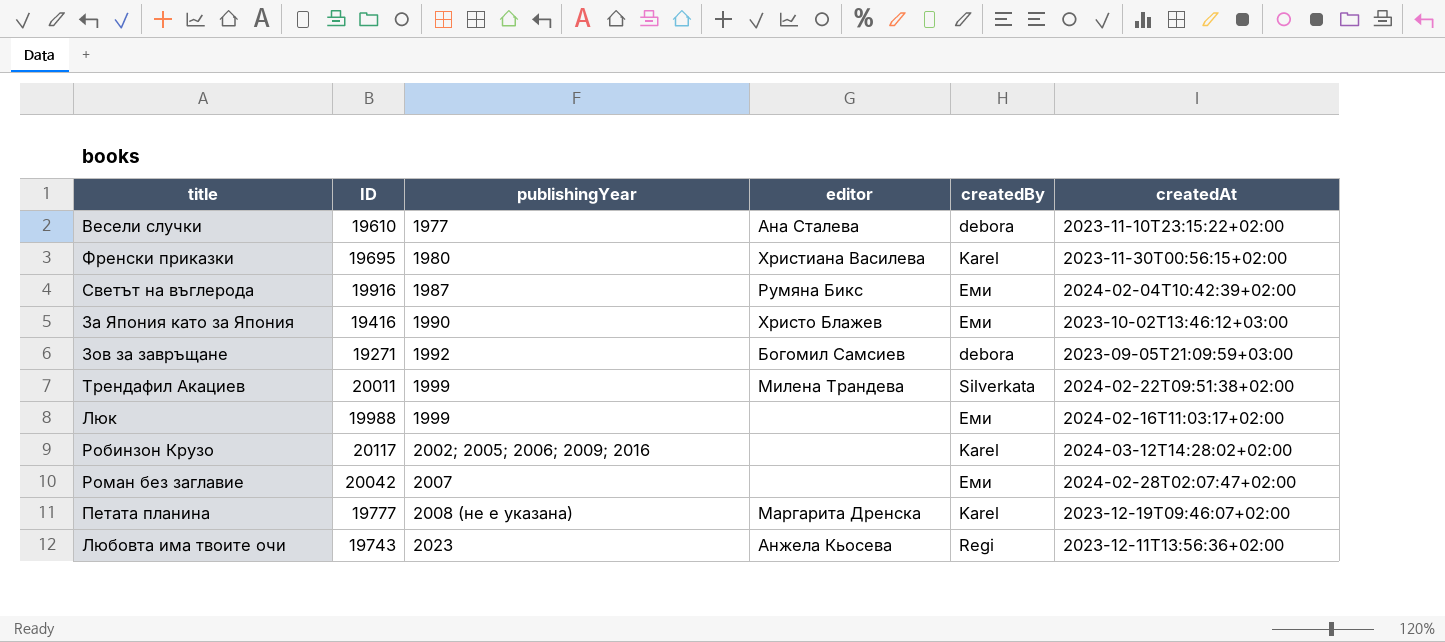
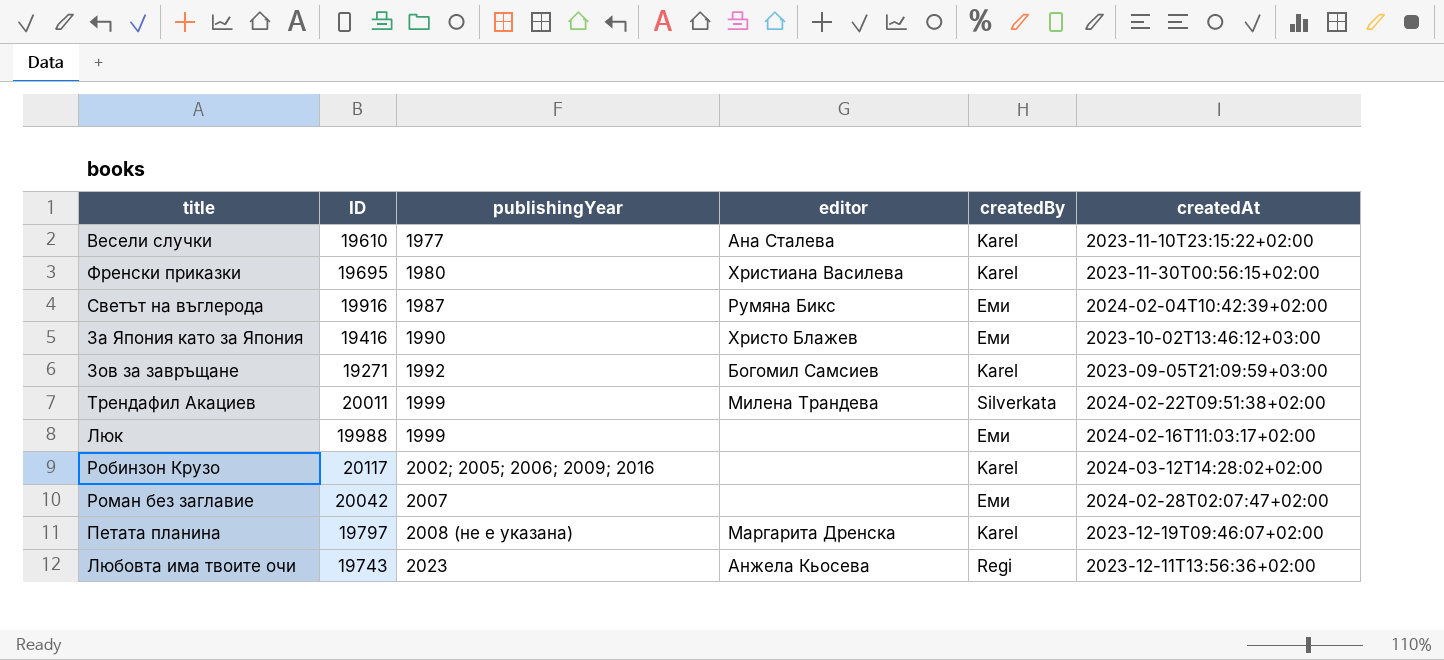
Весели случки | createdBy: debora -> Karel
Зов за завръщане | createdBy: debora -> Karel
Петата планина | ID: 19777 -> 19797

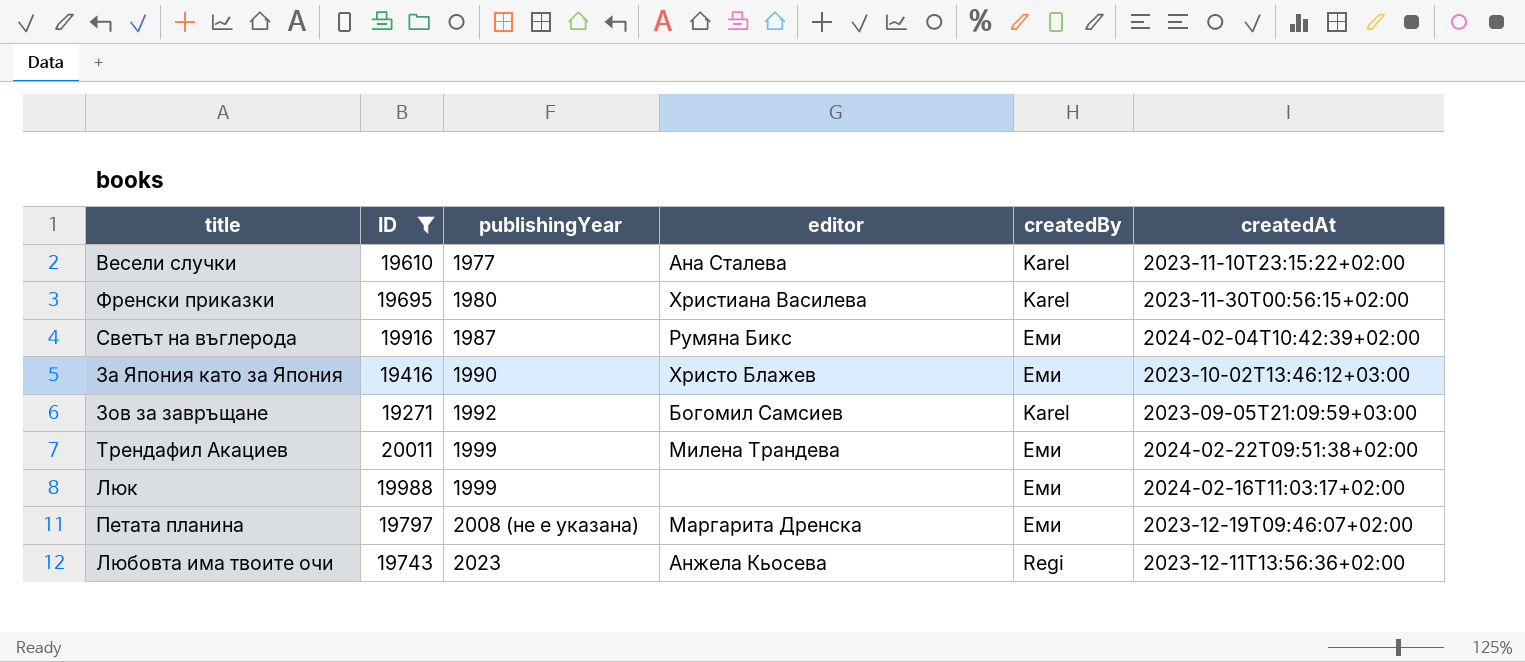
filter: none -> ID <= 20011
Трендафил Акациев | createdBy: Silverkata -> Еми
Петата планина | createdBy: Karel -> Еми

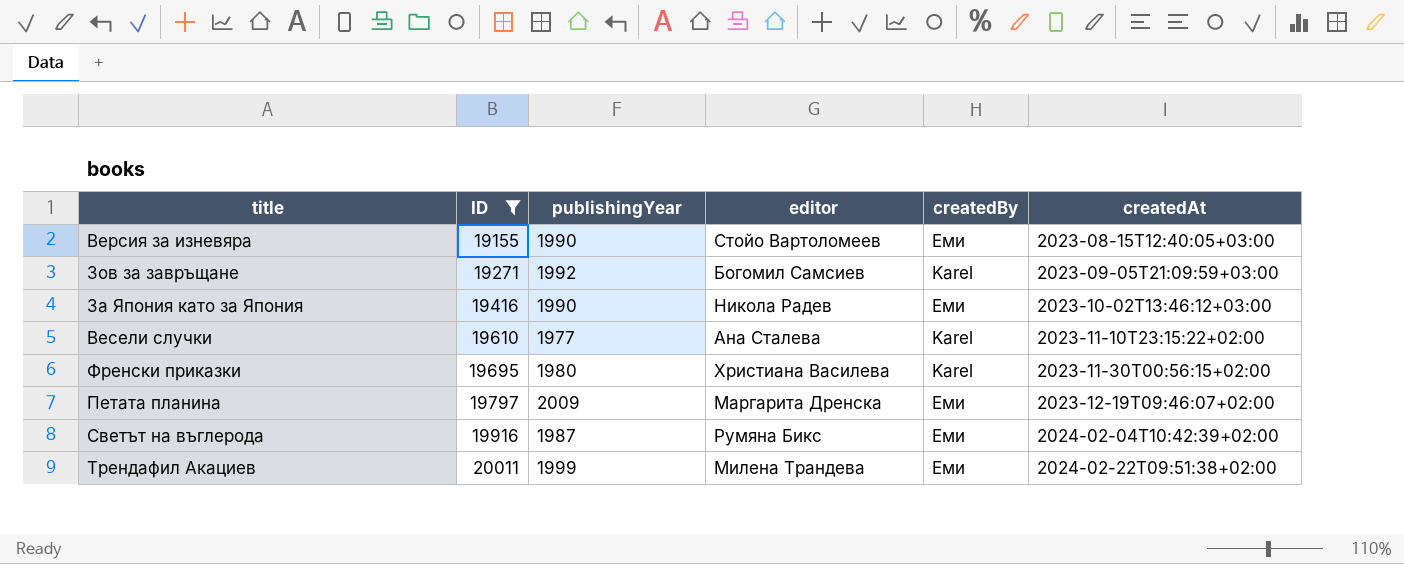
row order: publishingYear ascending -> ID ascending
row Люк: 19988 | 1999 | none | Еми | 2024-02-16T11:03:17+02:00 -> none
row Любовта има твоите очи: 19743 | 2023 | Анжела Кьосева | Regi | 2023-12-11T13:56:36+02:00 -> none
row Версия за изневяра: none -> 19155 | 1990 | Стойо Вартоломеев | Еми | 2023-08-15T12:40:05+03:00
За Япония като за Япония | editor: Христо Блажев -> Никола Радев
Петата планина | publishingYear: 2008 (не е указана) -> 2009

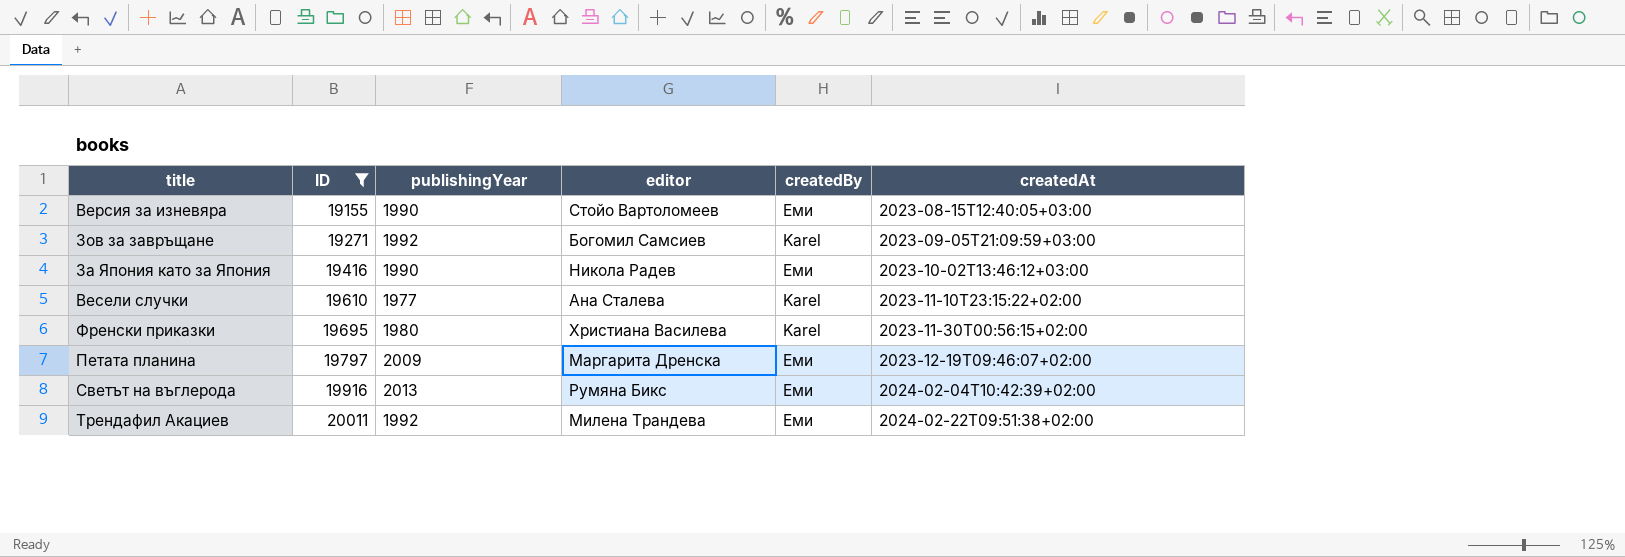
Светът на въглерода | publishingYear: 1987 -> 2013
Трендафил Акациев | publishingYear: 1999 -> 1992

